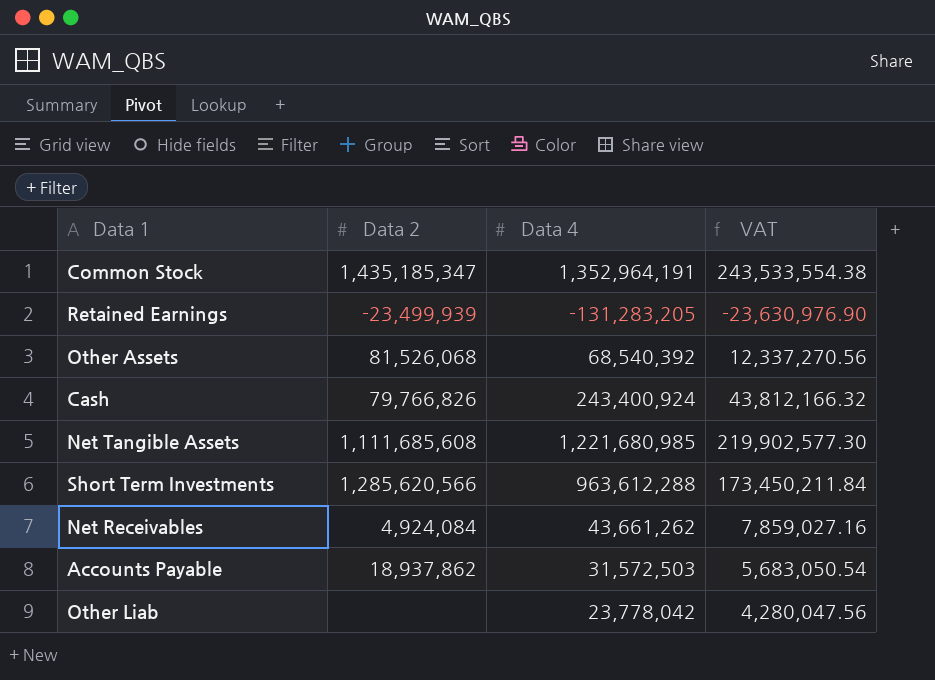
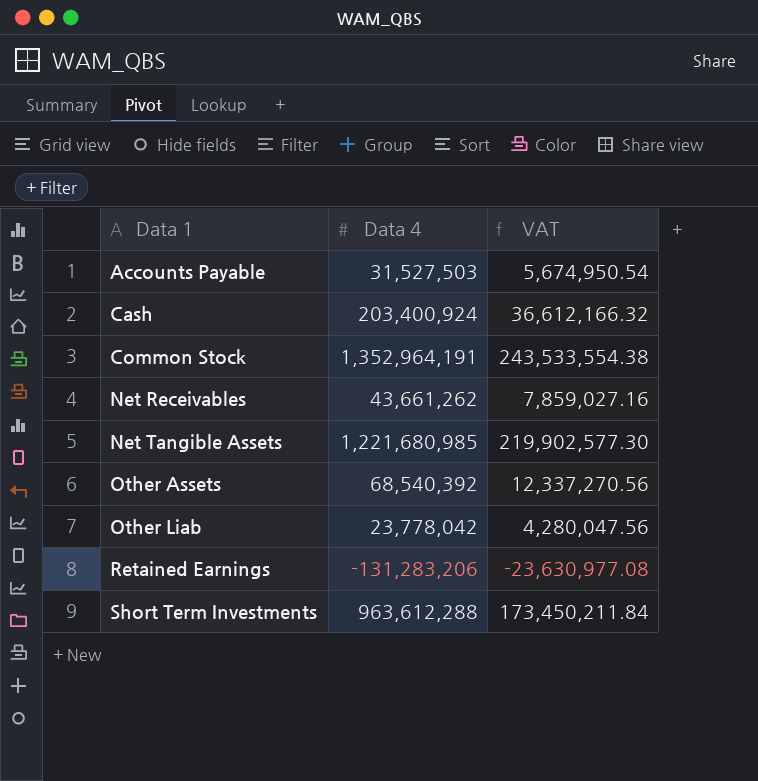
row order: none -> Data 1 ascending
column Data 2 | position: 2 -> none
Accounts Payable | Data 4: 31,572,503 -> 31,527,503
Accounts Payable | VAT: 5,683,050.54 -> 5,674,950.54
Cash | Data 4: 243,400,924 -> 203,400,924
Cash | VAT: 43,812,166.32 -> 36,612,166.32
Retained Earnings | Data 4: -131,283,205 -> -131,283,206
Retained Earnings | VAT: -23,630,976.90 -> -23,630,977.08

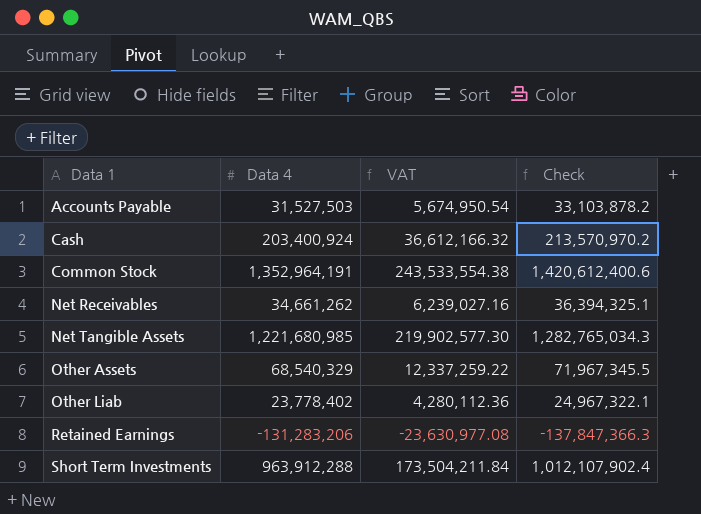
column Check | formula: none -> [Data 4] * 1.05
Net Receivables | Data 4: 43,661,262 -> 34,661,262
Net Receivables | VAT: 7,859,027.16 -> 6,239,027.16
Other Assets | Data 4: 68,540,392 -> 68,540,329
Other Assets | VAT: 12,337,270.56 -> 12,337,259.22
Other Liab | Data 4: 23,778,042 -> 23,778,402
Other Liab | VAT: 4,280,047.56 -> 4,280,112.36
Short Term Investments | Data 4: 963,612,288 -> 963,912,288
Short Term Investments | VAT: 173,450,211.84 -> 173,504,211.84

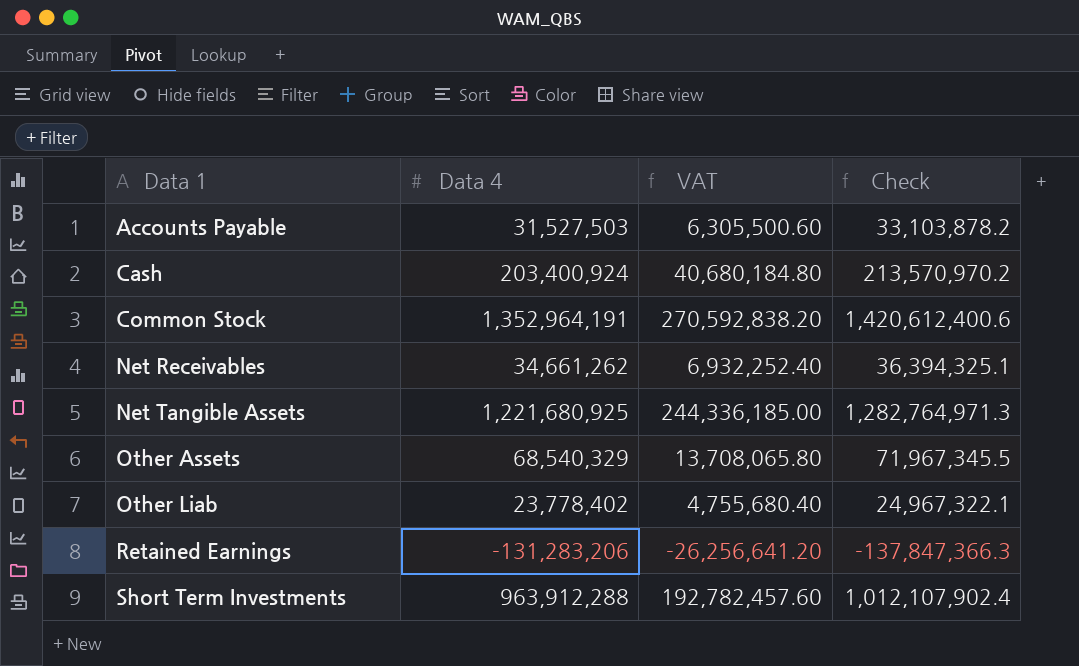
column VAT | formula: [Data 4] * 0.18 -> [Data 4] * 0.2
Net Tangible Assets | Data 4: 1,221,680,985 -> 1,221,680,925
Net Tangible Assets | Check: 1,282,765,034.3 -> 1,282,764,971.3

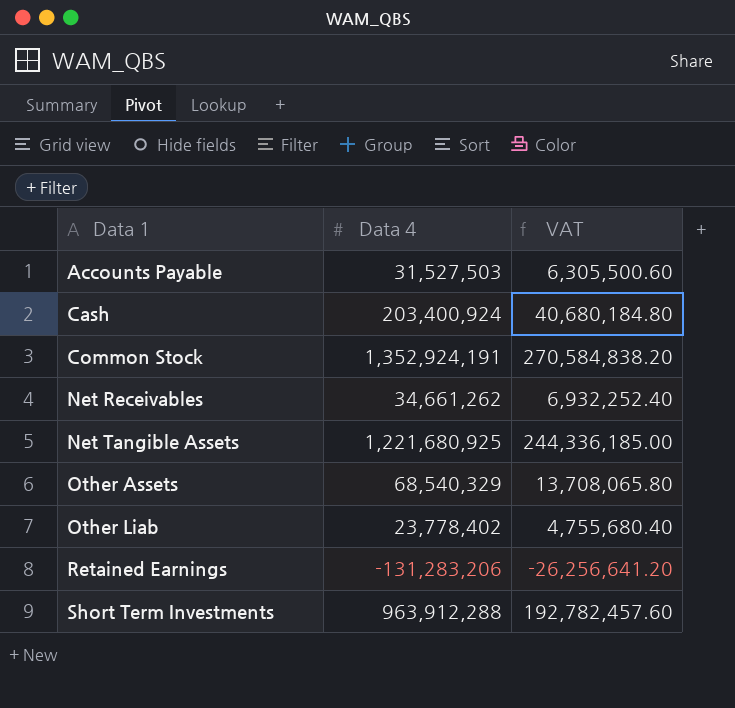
column Check | formula: [Data 4] * 1.05 -> none
Common Stock | Data 4: 1,352,964,191 -> 1,352,924,191
Common Stock | VAT: 270,592,838.20 -> 270,584,838.20

